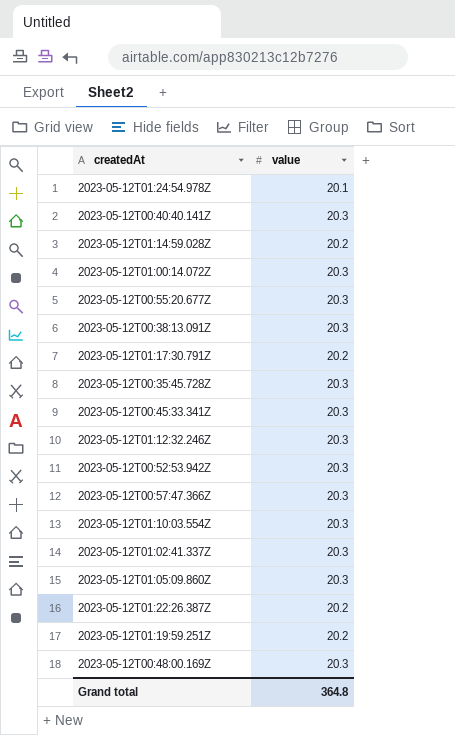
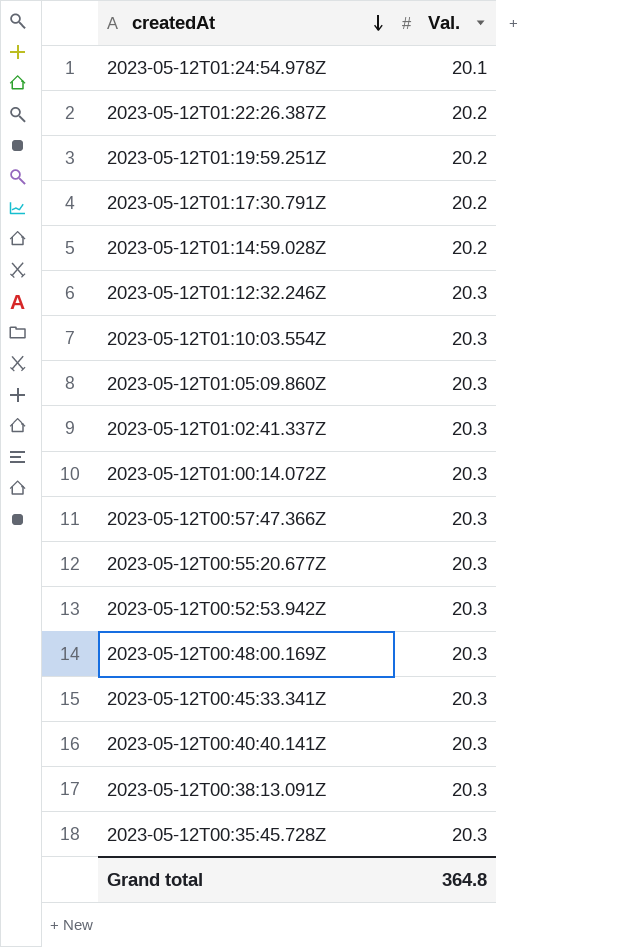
row order: none -> createdAt descending
column name: value -> Val.

